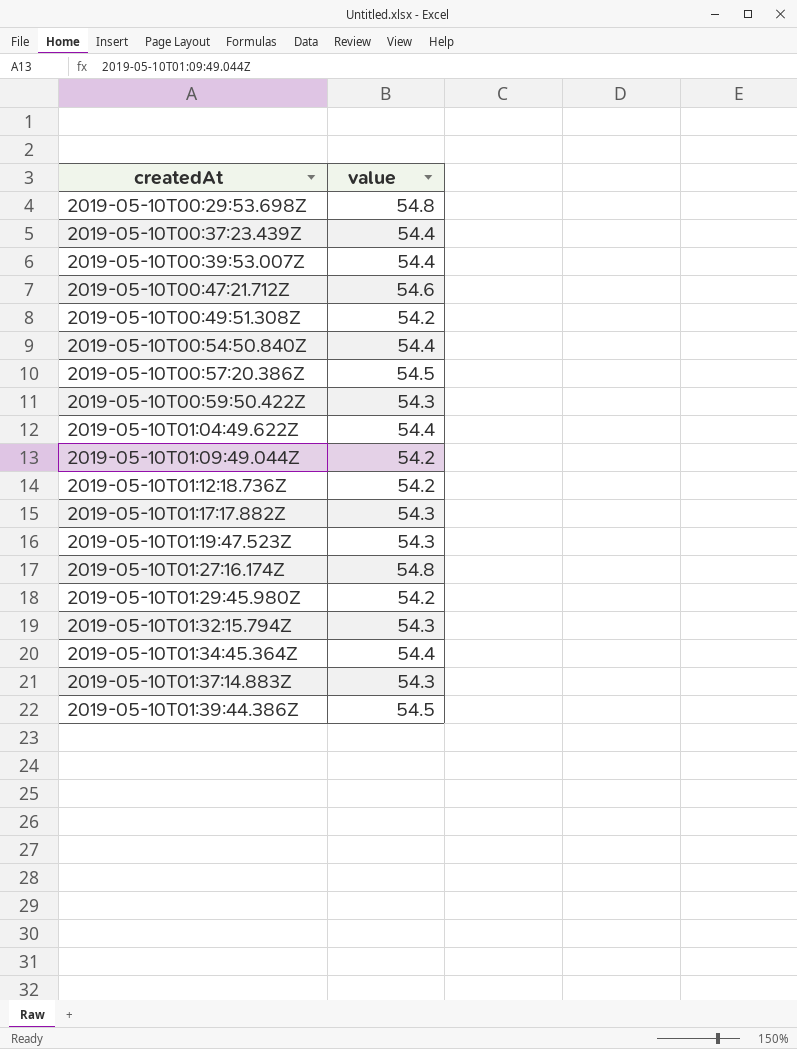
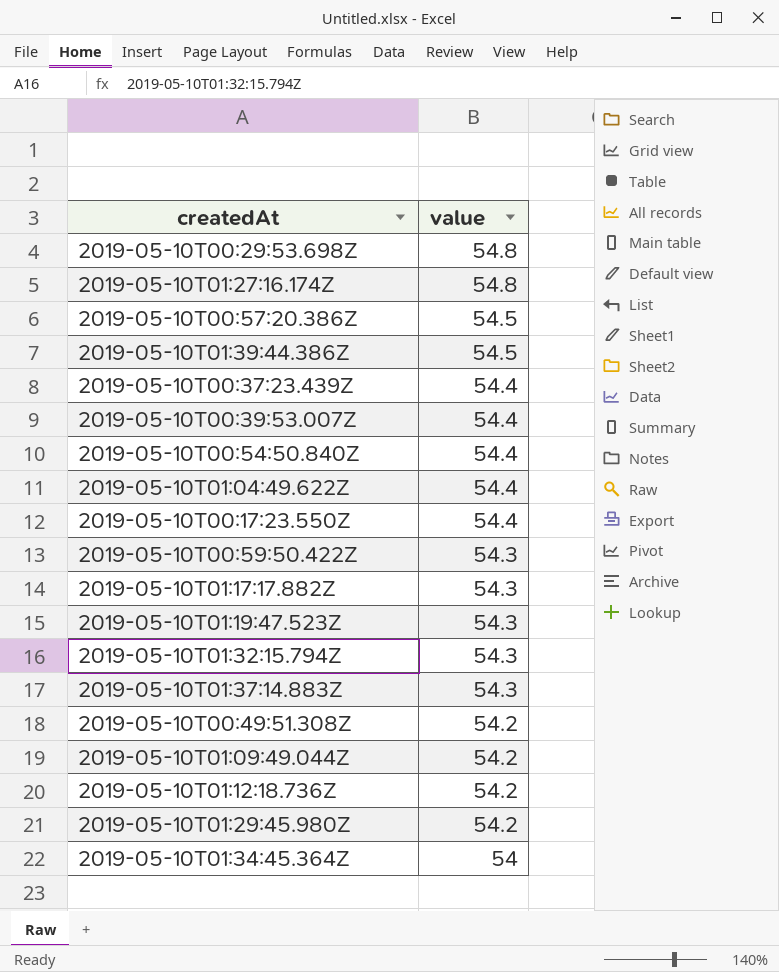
row order: createdAt ascending -> value descending
row 2019-05-10T00:47:21.712Z: 54.6 -> none
row 2019-05-10T00:17:23.550Z: none -> 54.4
2019-05-10T01:34:45.364Z | value: 54.4 -> 54

